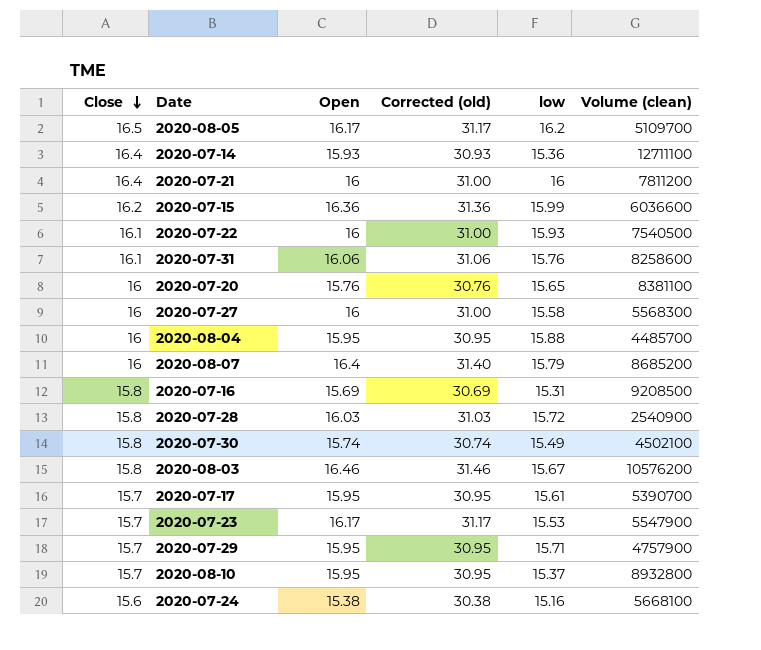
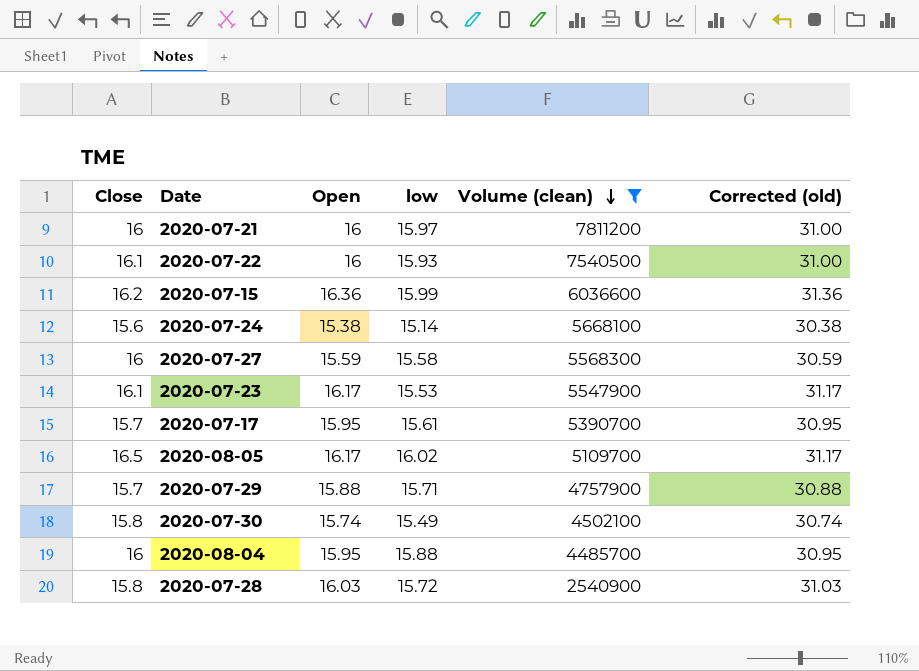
filter: none -> Volume (clean) <= 7811200
row order: Close descending -> Volume (clean) descending
column Corrected (old) | position: 4 -> 6
2020-07-21 | Close: 16.4 -> 16
2020-07-21 | low: 16 -> 15.97
2020-07-24 | low: 15.16 -> 15.14
2020-07-27 | Open: 16 -> 15.59
2020-07-27 | Corrected (old): 31.00 -> 30.59
2020-07-23 | Close: 15.7 -> 16.1
2020-08-05 | low: 16.2 -> 16.02
2020-07-29 | Open: 15.95 -> 15.88
2020-07-29 | Corrected (old): 30.95 -> 30.88

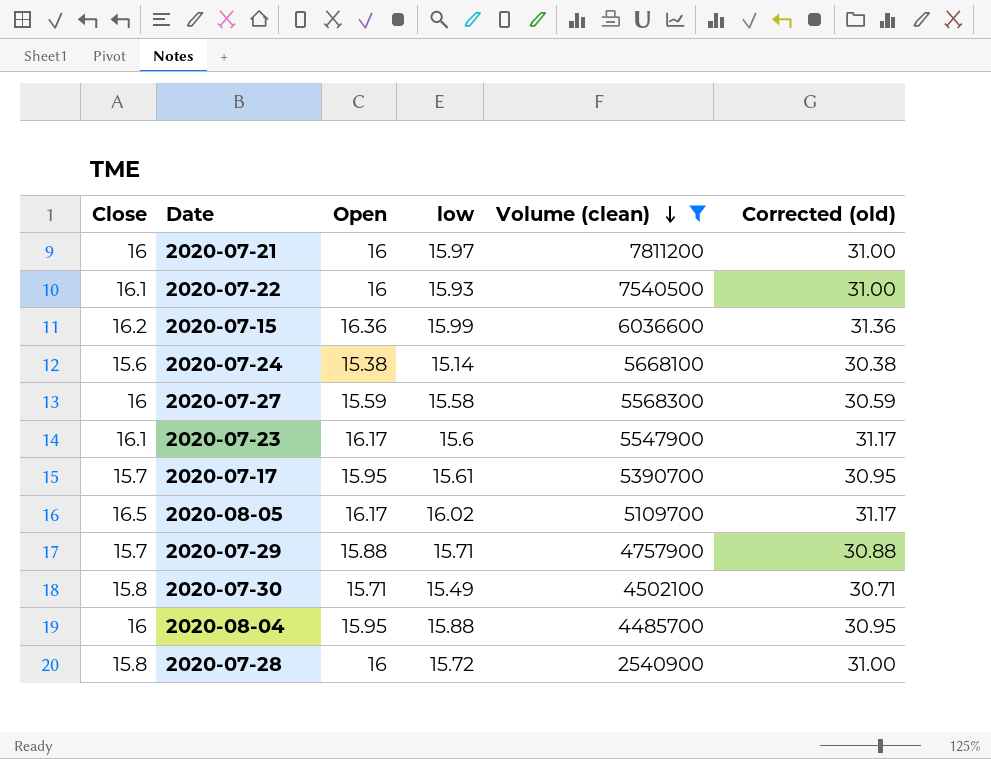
2020-07-23 | low: 15.53 -> 15.6
2020-07-30 | Open: 15.74 -> 15.71
2020-07-30 | Corrected (old): 30.74 -> 30.71
2020-07-28 | Open: 16.03 -> 16
2020-07-28 | Corrected (old): 31.03 -> 31.00

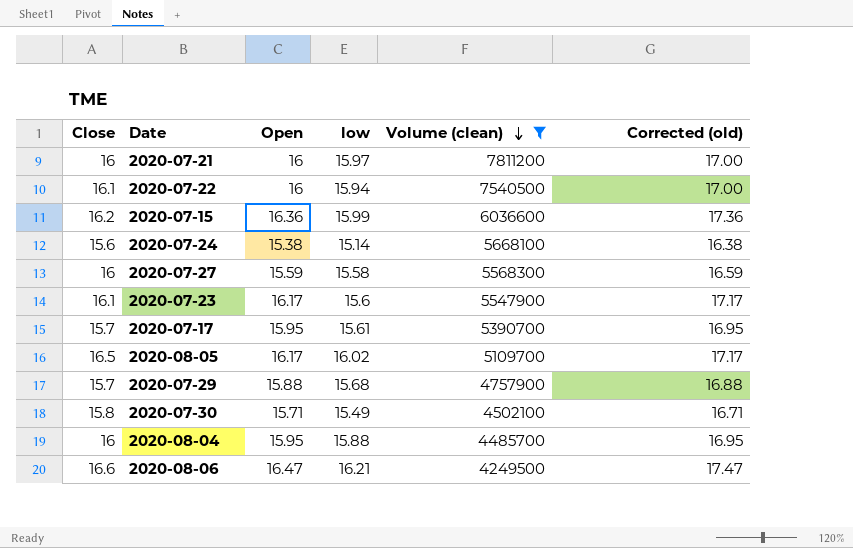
column Corrected (old) | formula: [Open] + 15 -> [Open] + 1
row 2020-07-28: 15.8 | 16 | 15.72 | 2540900 | 31.00 -> none
2020-07-22 | low: 15.93 -> 15.94
2020-07-29 | low: 15.71 -> 15.68
row 2020-08-06: none -> 16.6 | 16.47 | 16.21 | 4249500 | 17.47

